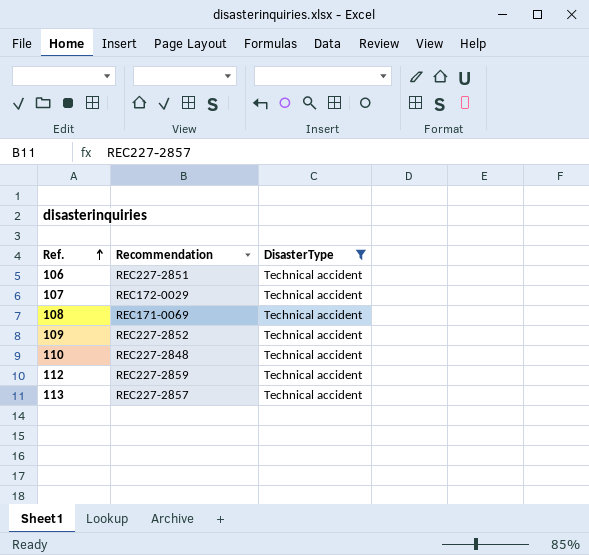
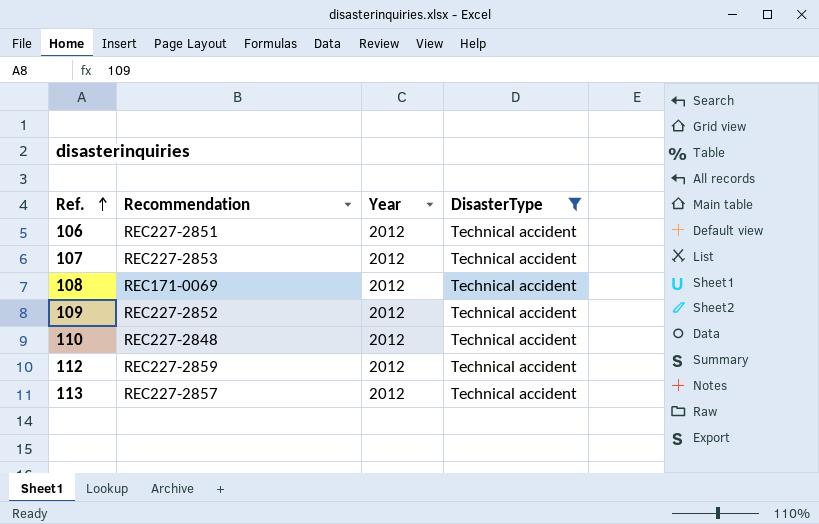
column Year | position: none -> 3
107 | Recommendation: REC172-0029 -> REC227-2853

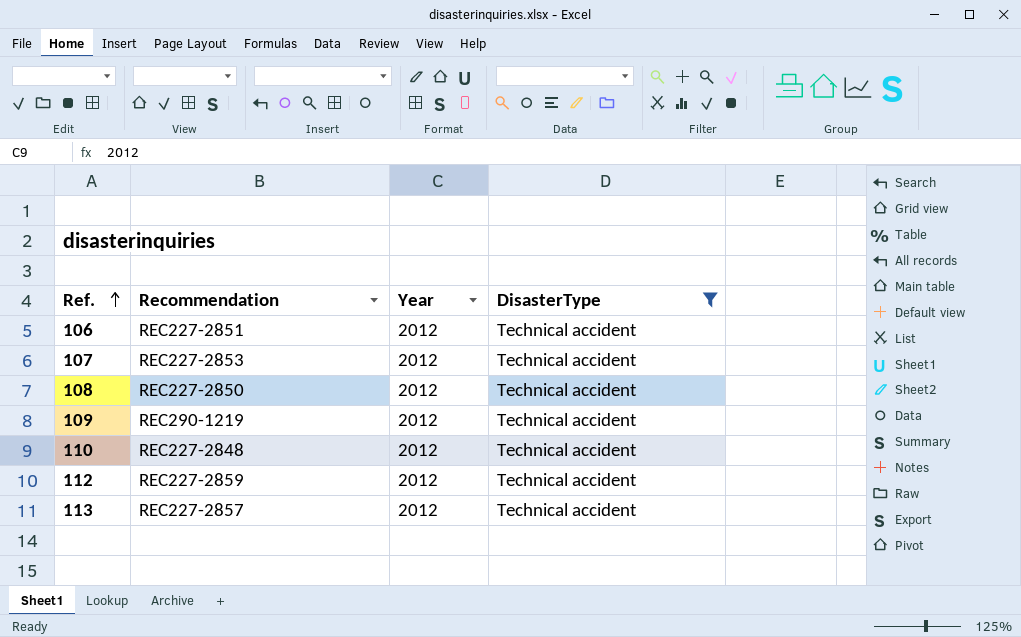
108 | Recommendation: REC171-0069 -> REC227-2850
109 | Recommendation: REC227-2852 -> REC290-1219

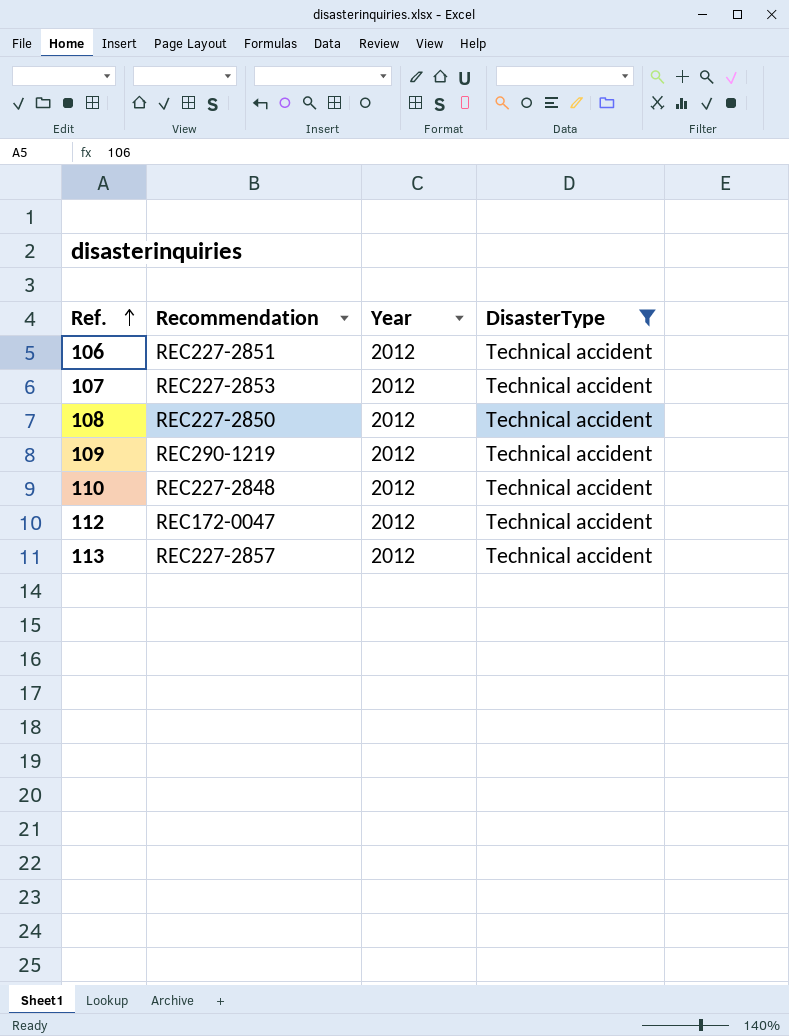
112 | Recommendation: REC227-2859 -> REC172-0047

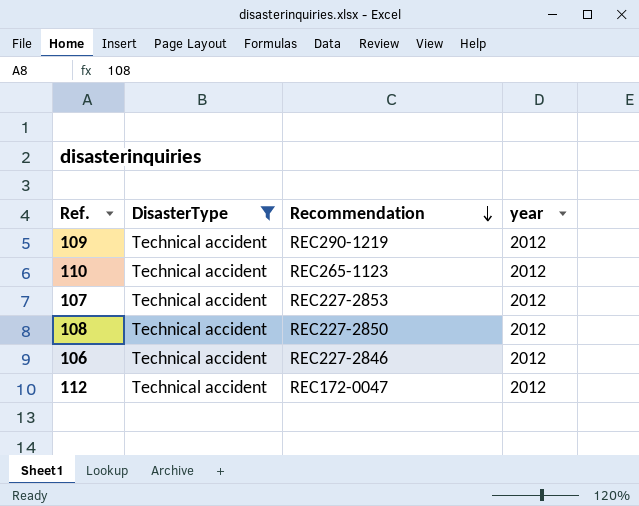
row order: Ref. ascending -> Recommendation descending
column DisasterType | position: 4 -> 2
column name: Year -> year
row 113: REC227-2857 | 2012 | Technical accident -> none
110 | Recommendation: REC227-2848 -> REC265-1123
106 | Recommendation: REC227-2851 -> REC227-2846

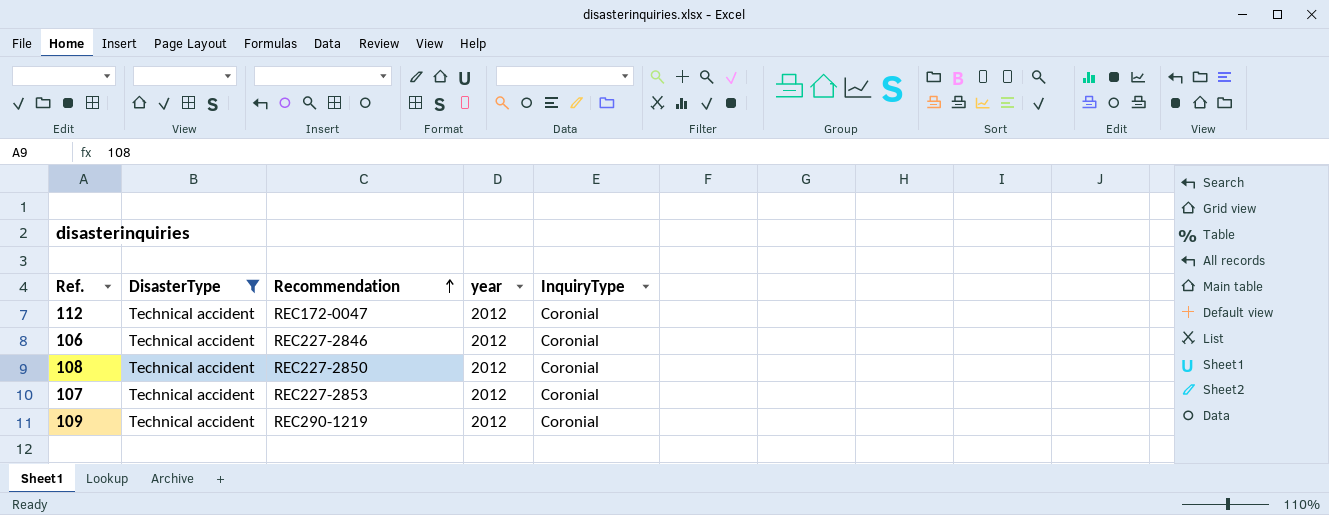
row order: Recommendation descending -> Recommendation ascending
column InquiryType | position: none -> 5
row 110: Technical accident | REC265-1123 | 2012 -> none

